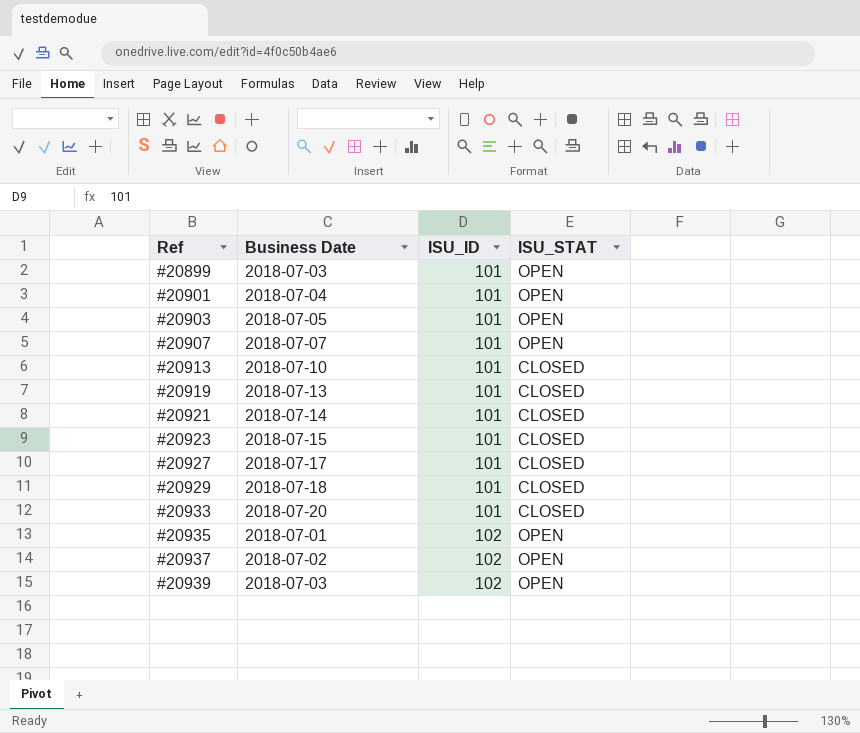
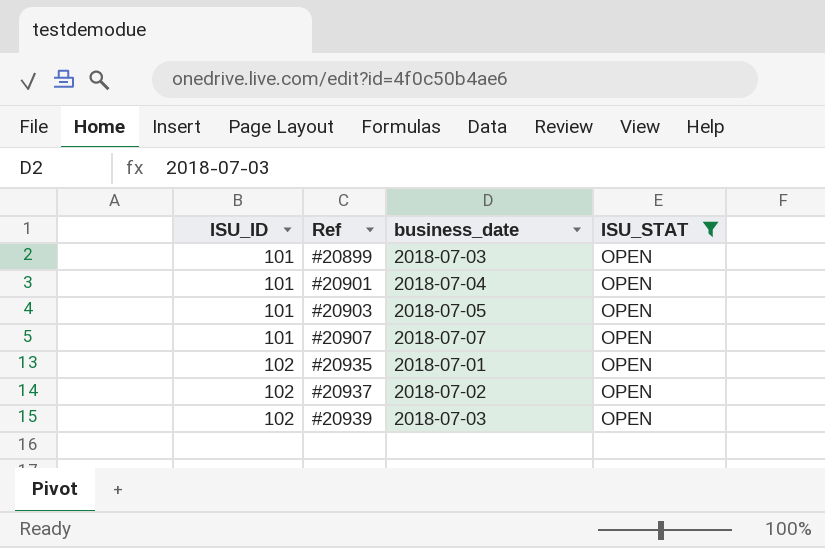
filter: none -> ISU_STAT = OPEN
column ISU_ID | position: 3 -> 1
column name: Business Date -> business_date

